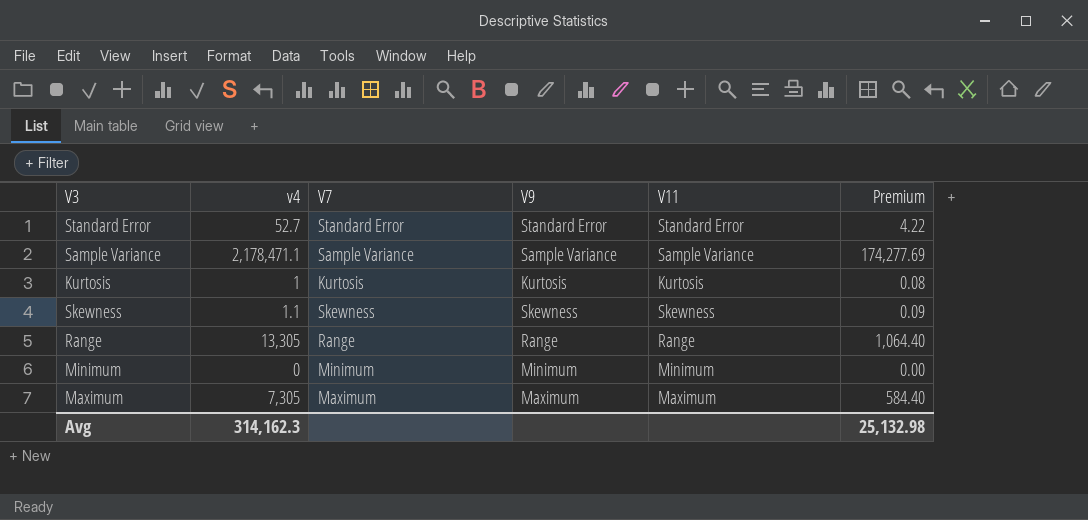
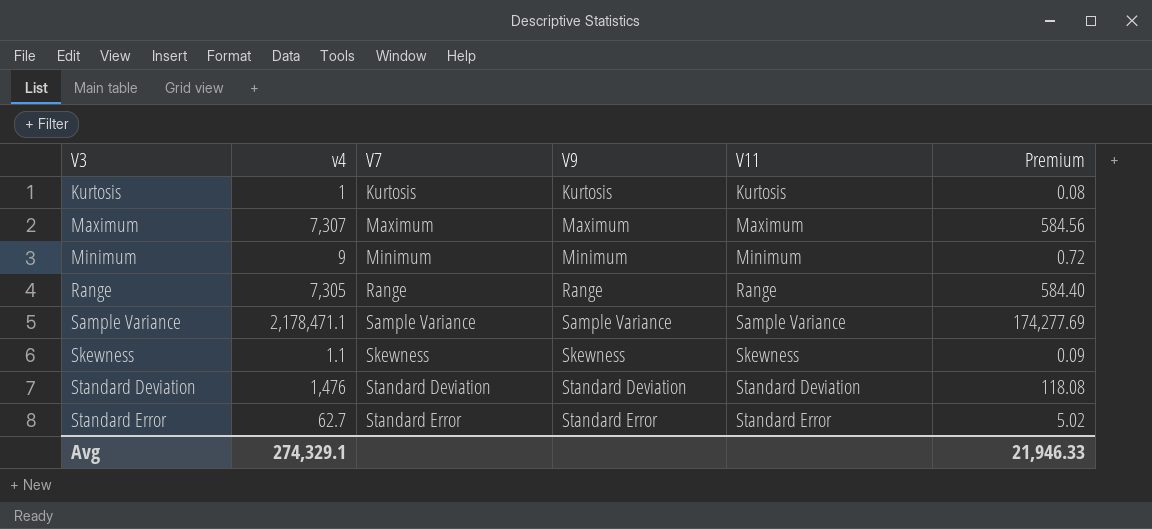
row order: none -> V3 ascending
Maximum | v4: 7,305 -> 7,307
Maximum | Premium: 584.40 -> 584.56
Minimum | v4: 0 -> 9
Minimum | Premium: 0.00 -> 0.72
Range | v4: 13,305 -> 7,305
Range | Premium: 1,064.40 -> 584.40
row Standard Deviation: none -> 1,476 | Standard Deviation | Standard Deviation | Standard Deviation | 118.08
Standard Error | v4: 52.7 -> 62.7
Standard Error | Premium: 4.22 -> 5.02
Avg | v4: 314,162.3 -> 274,329.1
Avg | Premium: 25,132.98 -> 21,946.33

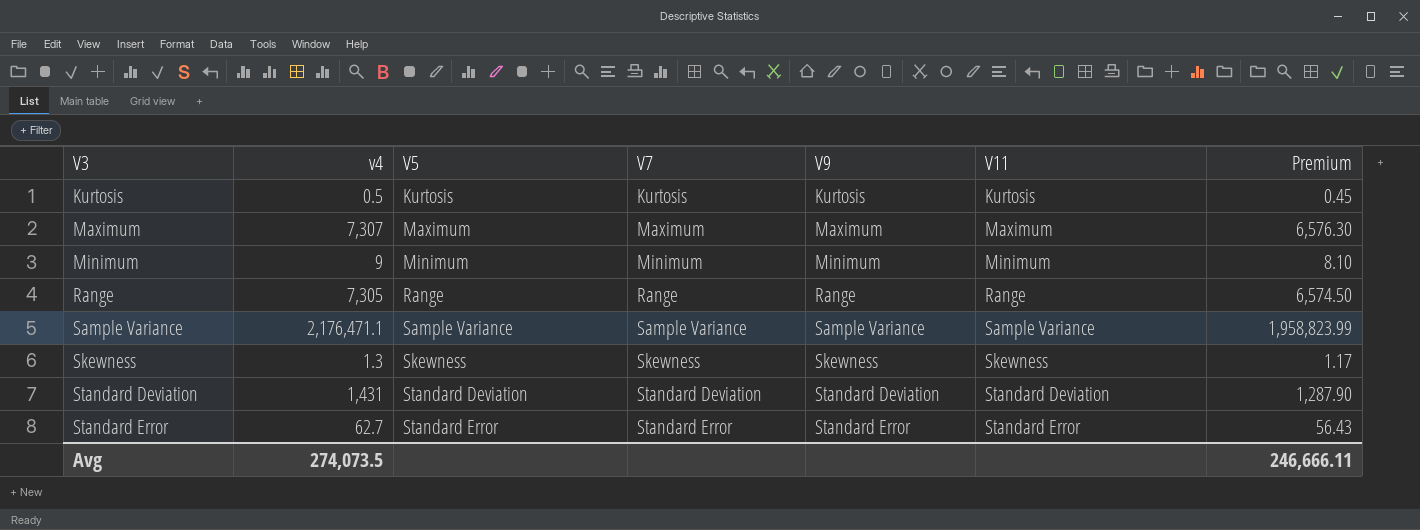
column V5 | position: none -> 3
column Premium | formula: [v4] * 0.08 -> [v4] * 0.9
Kurtosis | v4: 1 -> 0.5
Sample Variance | v4: 2,178,471.1 -> 2,176,471.1
Skewness | v4: 1.1 -> 1.3
Standard Deviation | v4: 1,476 -> 1,431
Avg | v4: 274,329.1 -> 274,073.5
Avg | Premium: 21,946.33 -> 246,666.11

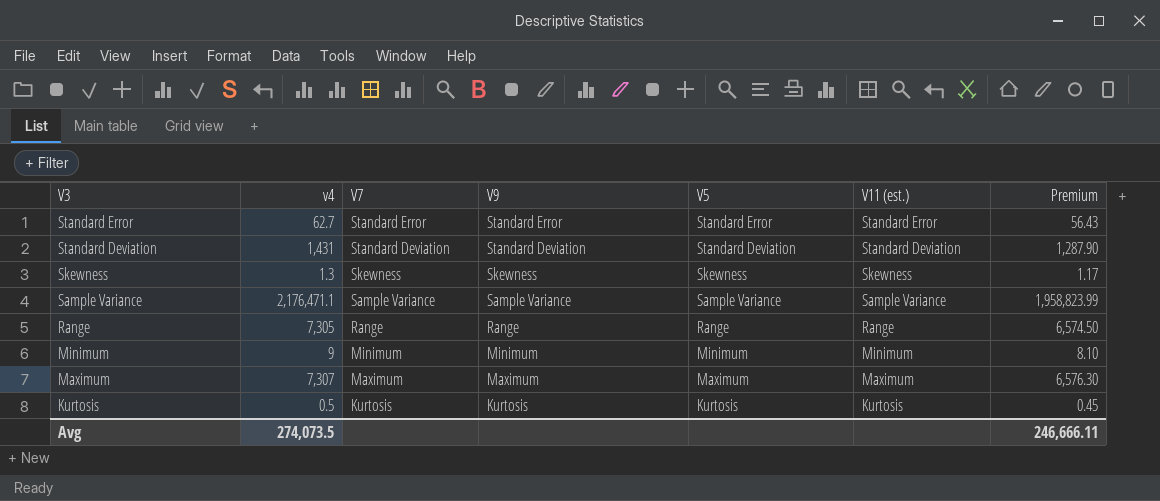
row order: V3 ascending -> V3 descending
column V5 | position: 3 -> 5
column name: V11 -> V11 (est.)

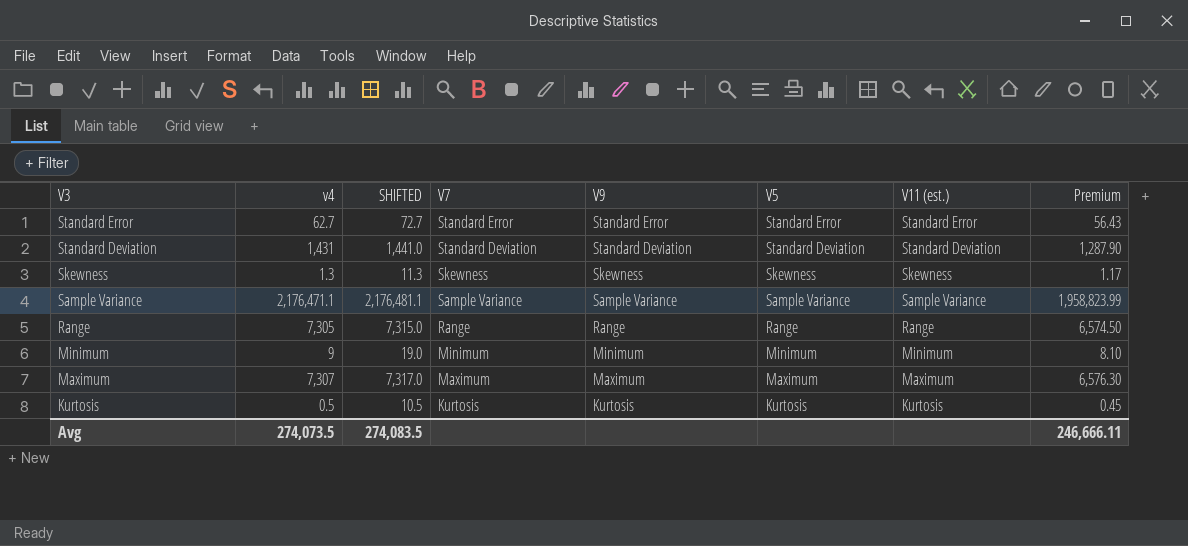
column SHIFTED | formula: none -> [v4] + 10

